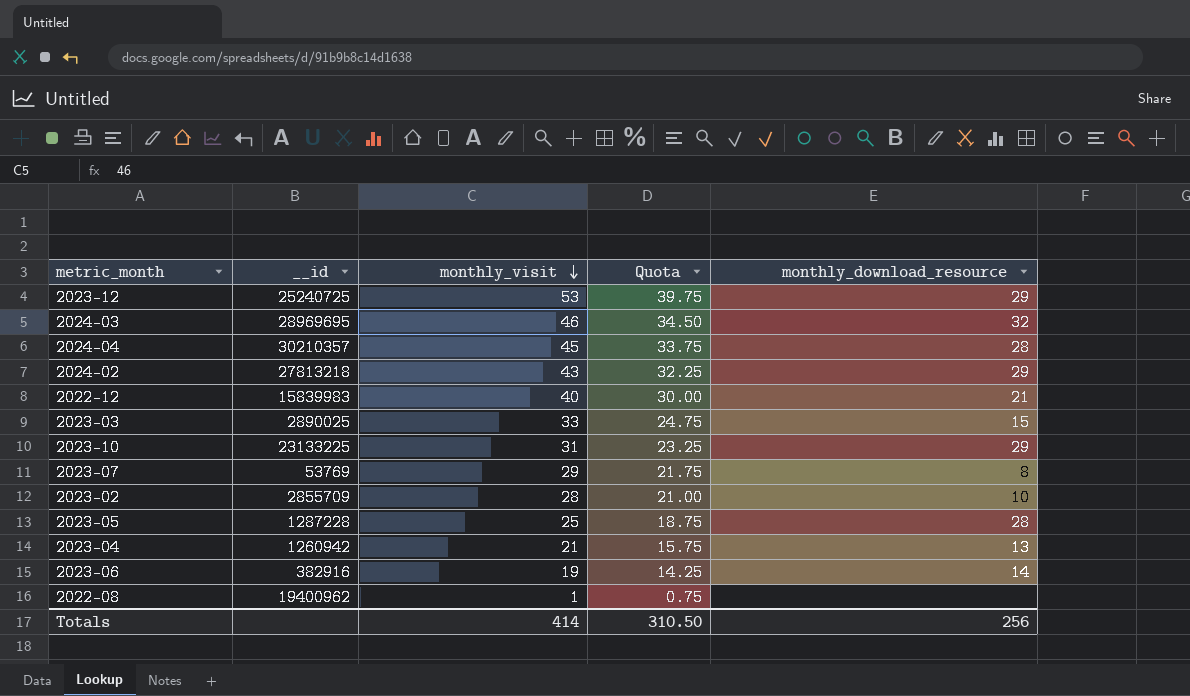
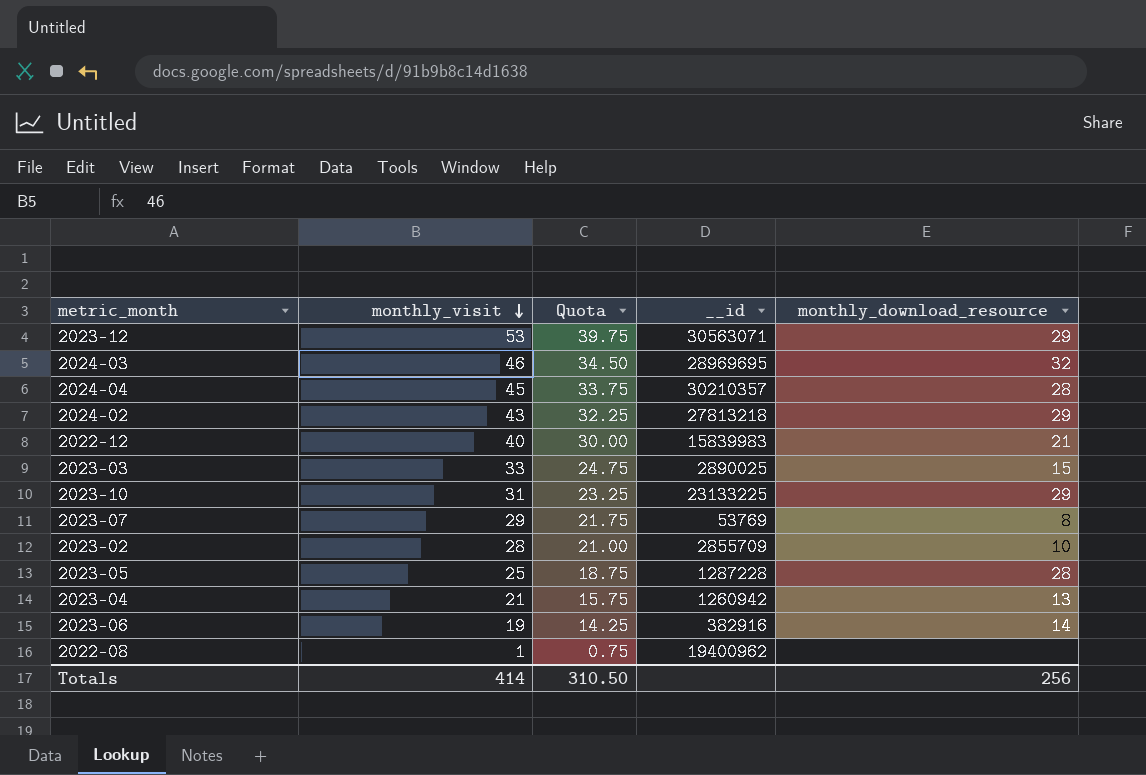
column __id | position: 2 -> 4
2023-12 | __id: 25240725 -> 30563071

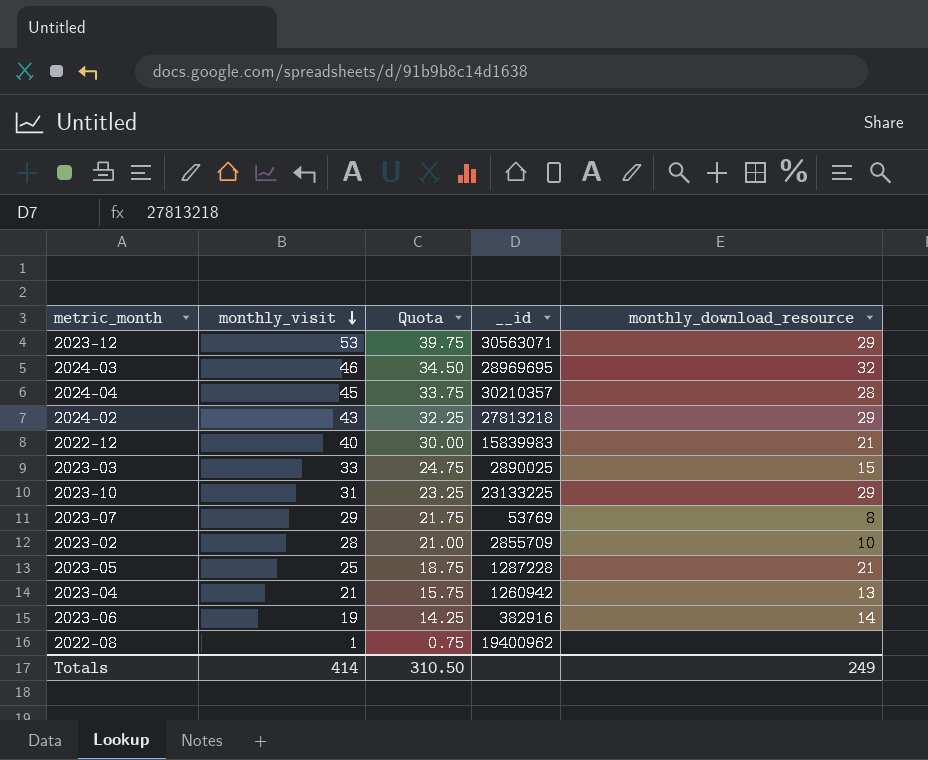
2023-05 | monthly_download_resource: 28 -> 21
Totals | monthly_download_resource: 256 -> 249

